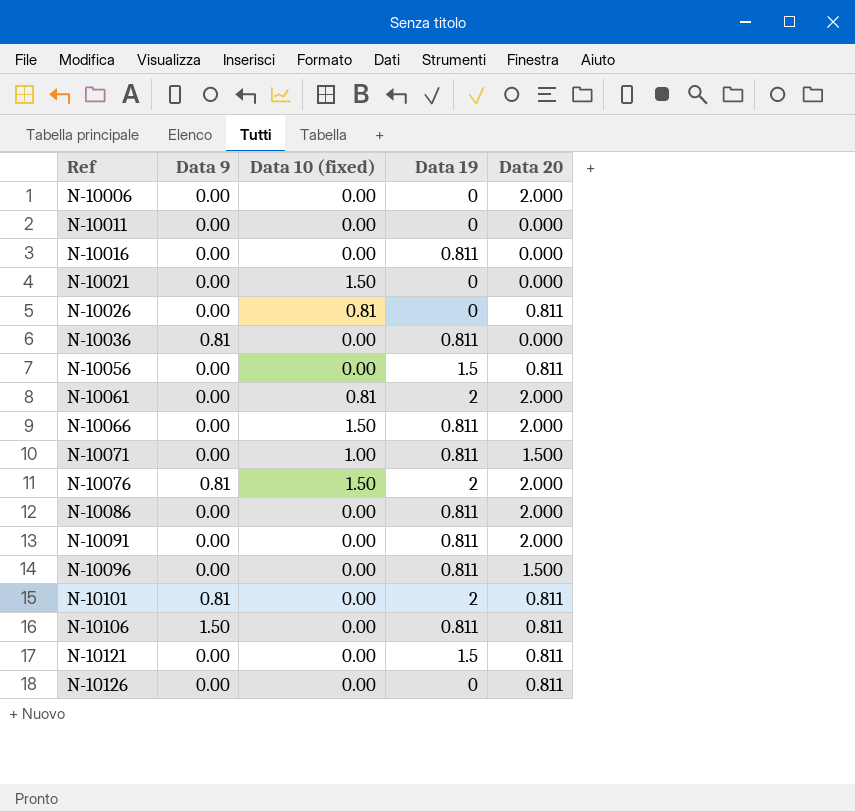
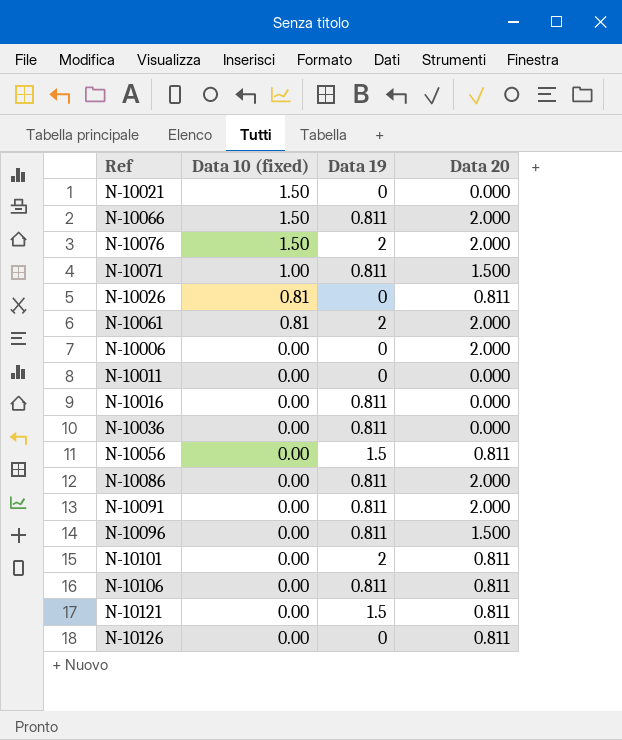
row order: Ref ascending -> Data 10 (fixed) descending
column Data 9 | position: 2 -> none

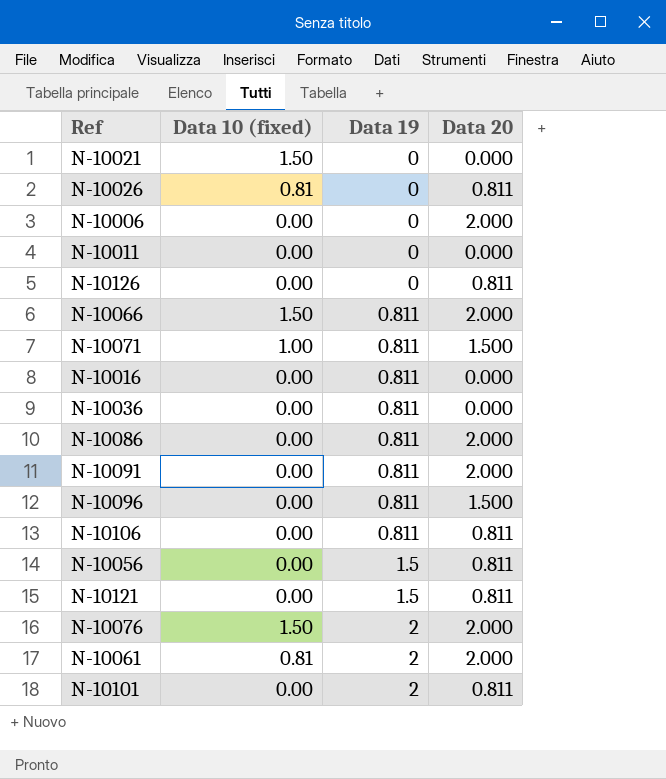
row order: Data 10 (fixed) descending -> Data 19 ascending

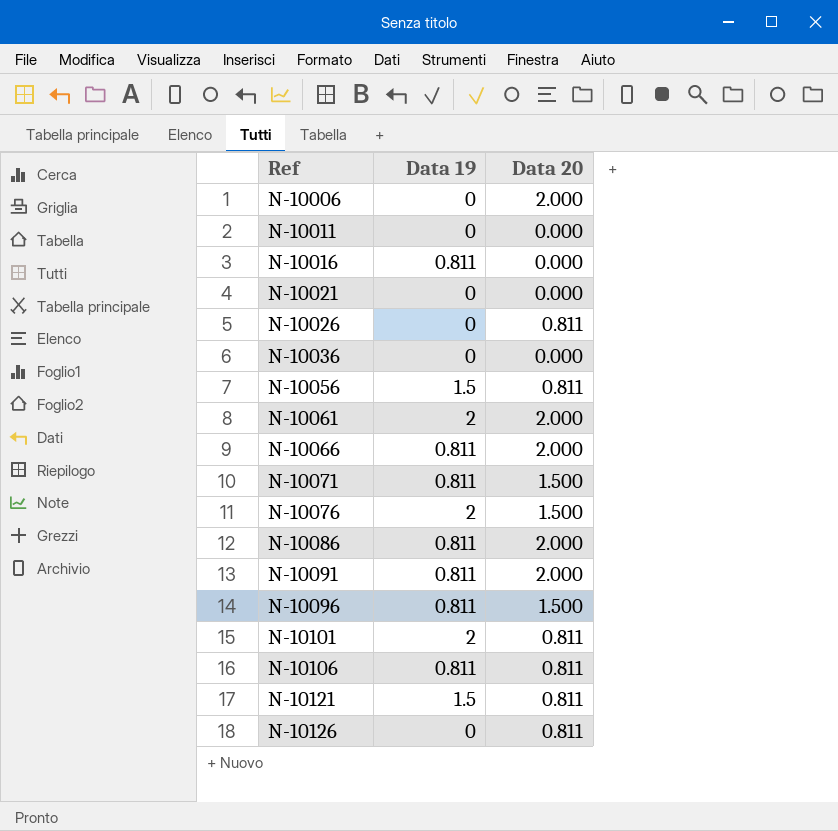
row order: Data 19 ascending -> Ref ascending
column Data 10 (fixed) | position: 2 -> none
N-10036 | Data 19: 0.811 -> 0
N-10076 | Data 20: 2.000 -> 1.500

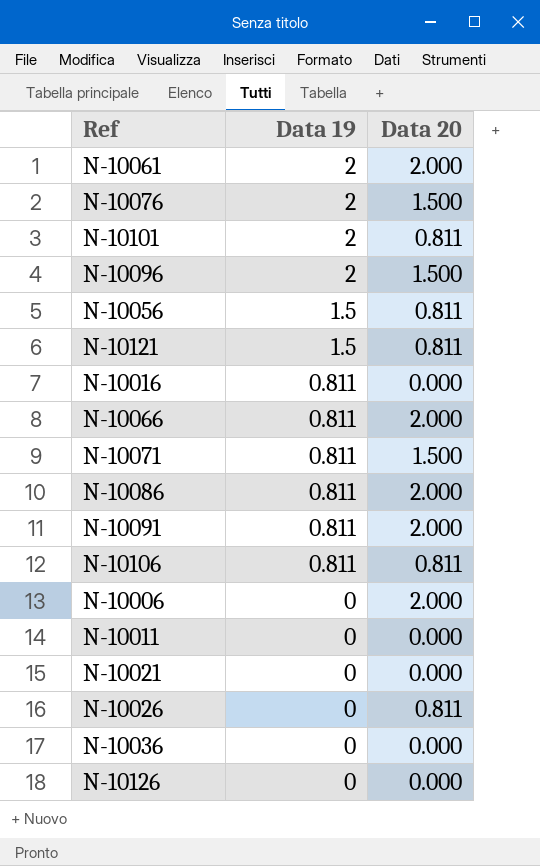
row order: Ref ascending -> Data 19 descending
N-10096 | Data 19: 0.811 -> 2
N-10126 | Data 20: 0.811 -> 0.000

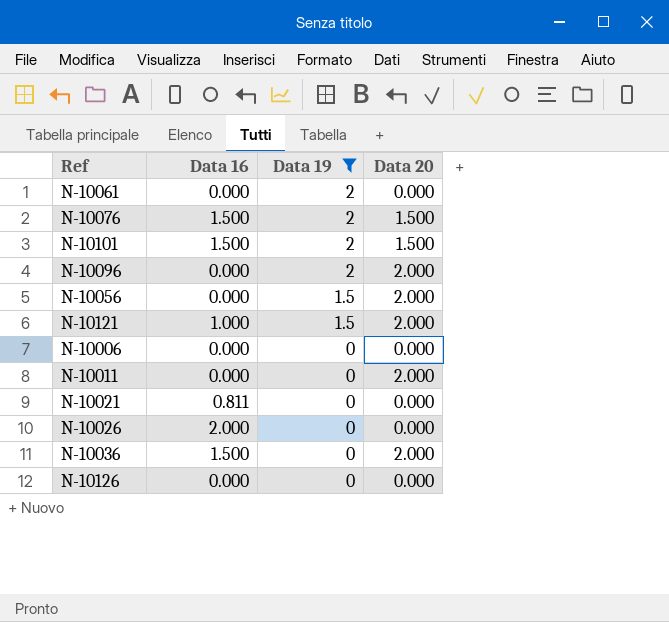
filter: none -> Data 19 != 0.811
column Data 16 | position: none -> 2
N-10061 | Data 20: 2.000 -> 0.000
N-10101 | Data 20: 0.811 -> 1.500
N-10096 | Data 20: 1.500 -> 2.000
N-10056 | Data 20: 0.811 -> 2.000
N-10121 | Data 20: 0.811 -> 2.000
N-10006 | Data 20: 2.000 -> 0.000
N-10011 | Data 20: 0.000 -> 2.000
N-10026 | Data 20: 0.811 -> 0.000
N-10036 | Data 20: 0.000 -> 2.000

